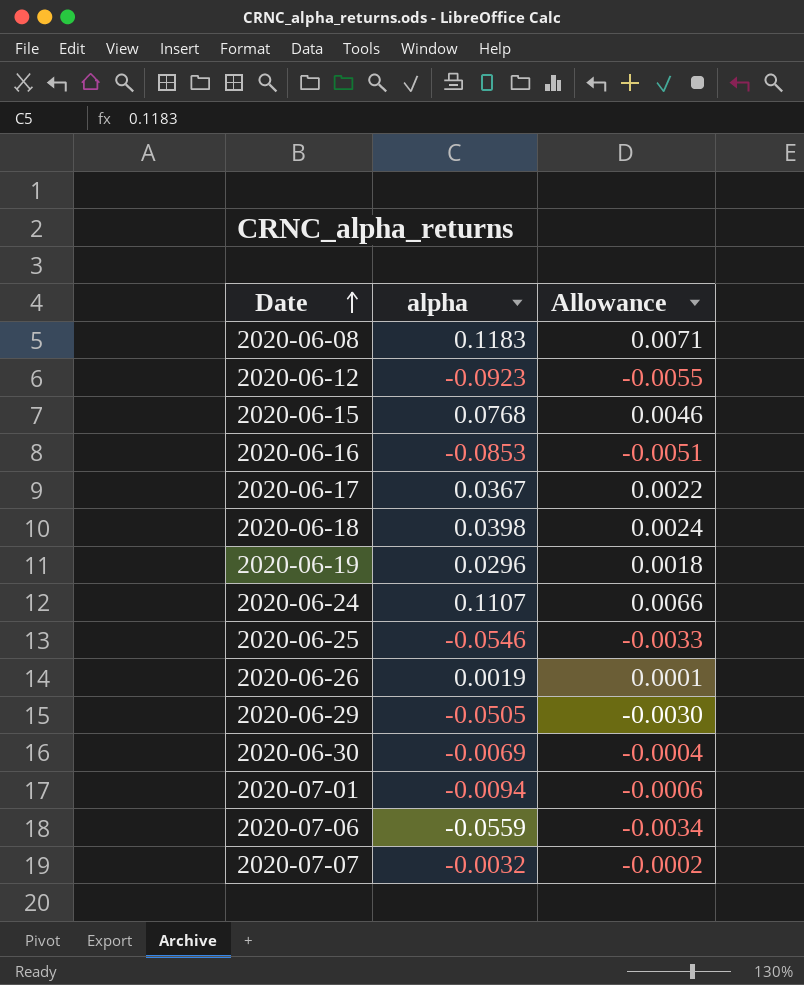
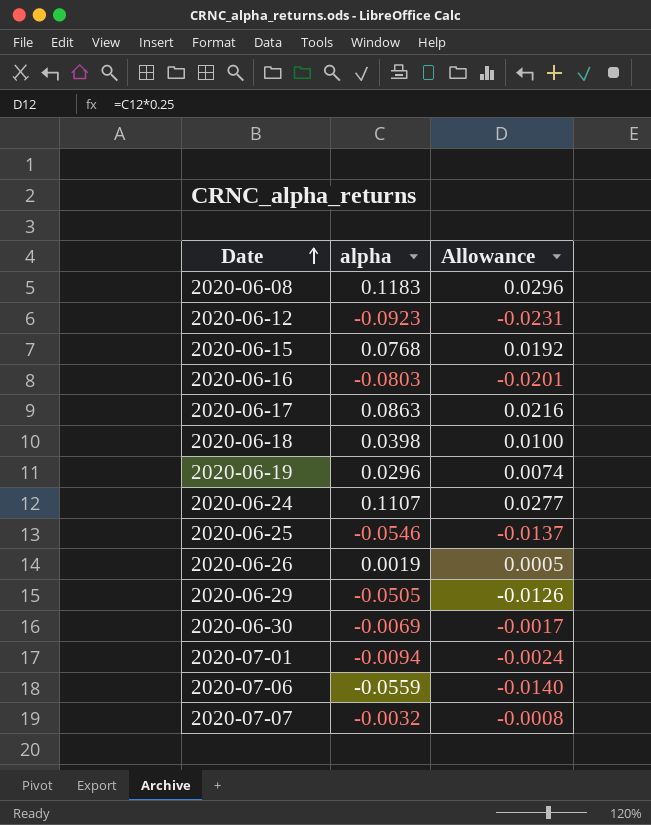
column Allowance | formula: [alpha] * 0.06 -> [alpha] * 0.25
2020-06-16 | alpha: -0.0853 -> -0.0803
2020-06-17 | alpha: 0.0367 -> 0.0863

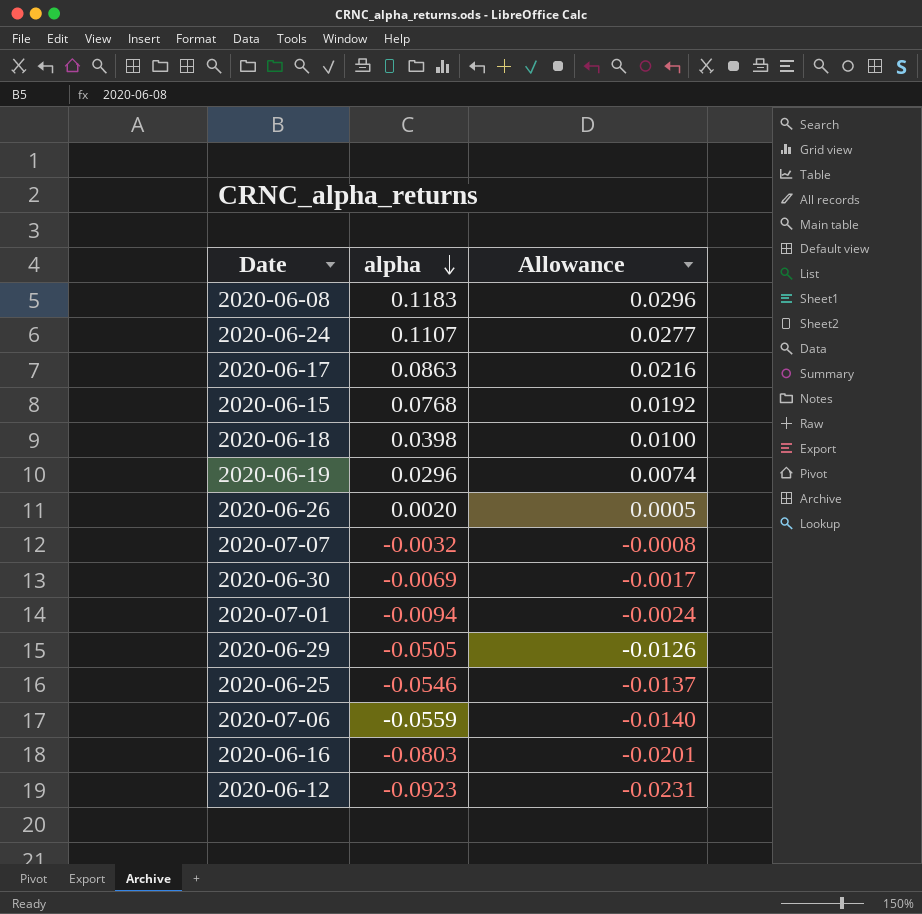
row order: Date ascending -> alpha descending
2020-06-26 | alpha: 0.0019 -> 0.0020

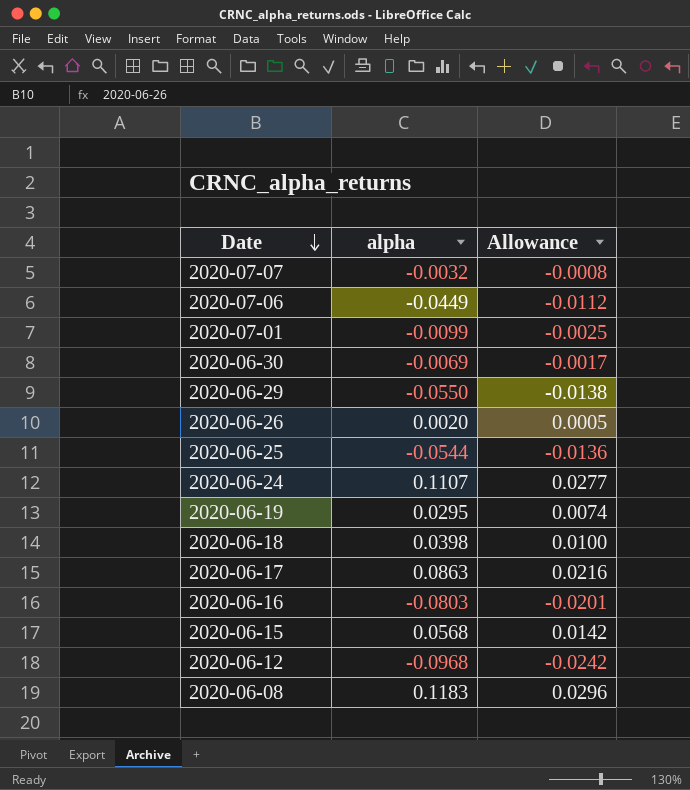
row order: alpha descending -> Date descending
2020-07-06 | alpha: -0.0559 -> -0.0449
2020-07-06 | Allowance: -0.0140 -> -0.0112
2020-07-01 | alpha: -0.0094 -> -0.0099
2020-07-01 | Allowance: -0.0024 -> -0.0025
2020-06-29 | alpha: -0.0505 -> -0.0550
2020-06-29 | Allowance: -0.0126 -> -0.0138
2020-06-25 | alpha: -0.0546 -> -0.0544
2020-06-25 | Allowance: -0.0137 -> -0.0136
2020-06-19 | alpha: 0.0296 -> 0.0295
2020-06-15 | alpha: 0.0768 -> 0.0568
2020-06-15 | Allowance: 0.0192 -> 0.0142
2020-06-12 | alpha: -0.0923 -> -0.0968
2020-06-12 | Allowance: -0.0231 -> -0.0242

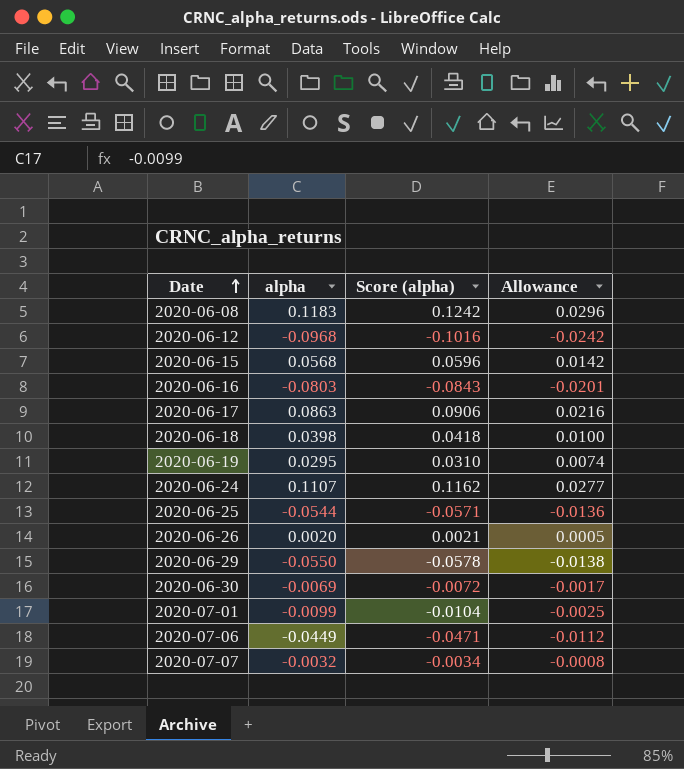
row order: Date descending -> Date ascending
column Score (alpha) | formula: none -> [alpha] * 1.05

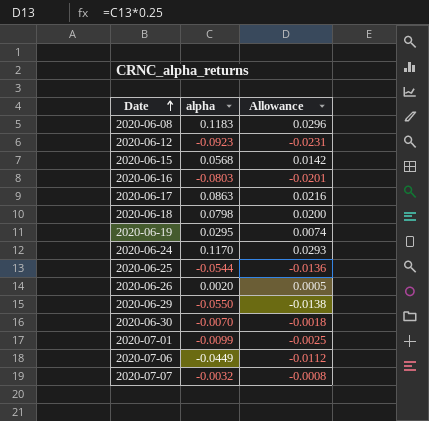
column Score (alpha) | formula: [alpha] * 1.05 -> none
2020-06-12 | alpha: -0.0968 -> -0.0923
2020-06-12 | Allowance: -0.0242 -> -0.0231
2020-06-18 | alpha: 0.0398 -> 0.0798
2020-06-18 | Allowance: 0.0100 -> 0.0200
2020-06-24 | alpha: 0.1107 -> 0.1170
2020-06-24 | Allowance: 0.0277 -> 0.0293
2020-06-30 | alpha: -0.0069 -> -0.0070
2020-06-30 | Allowance: -0.0017 -> -0.0018

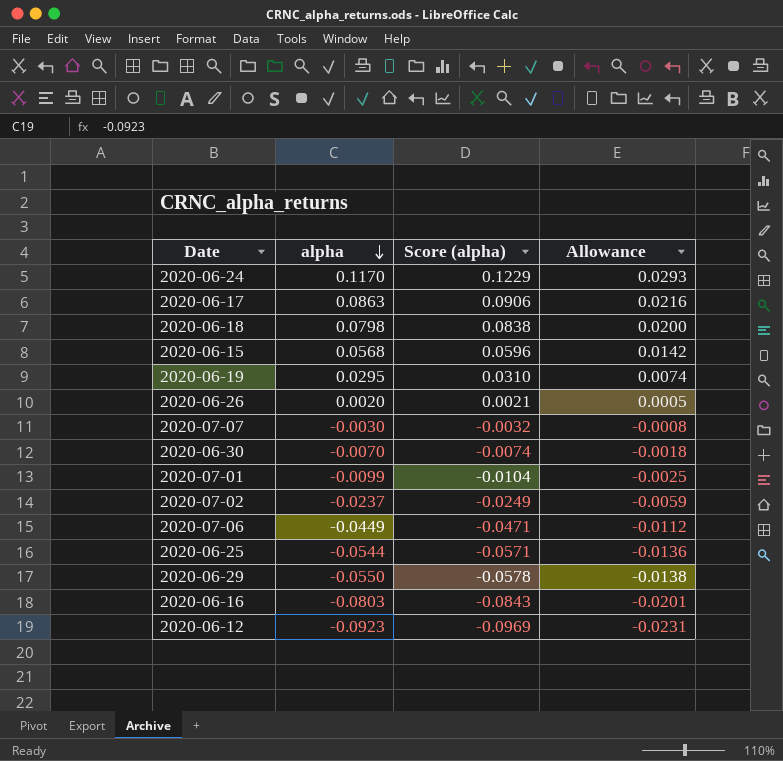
row order: Date ascending -> alpha descending
column Score (alpha) | formula: none -> [alpha] * 1.05
row 2020-06-08: 0.1183 | 0.0296 -> none
2020-07-07 | alpha: -0.0032 -> -0.0030
row 2020-07-02: none -> -0.0237 | -0.0249 | -0.0059

